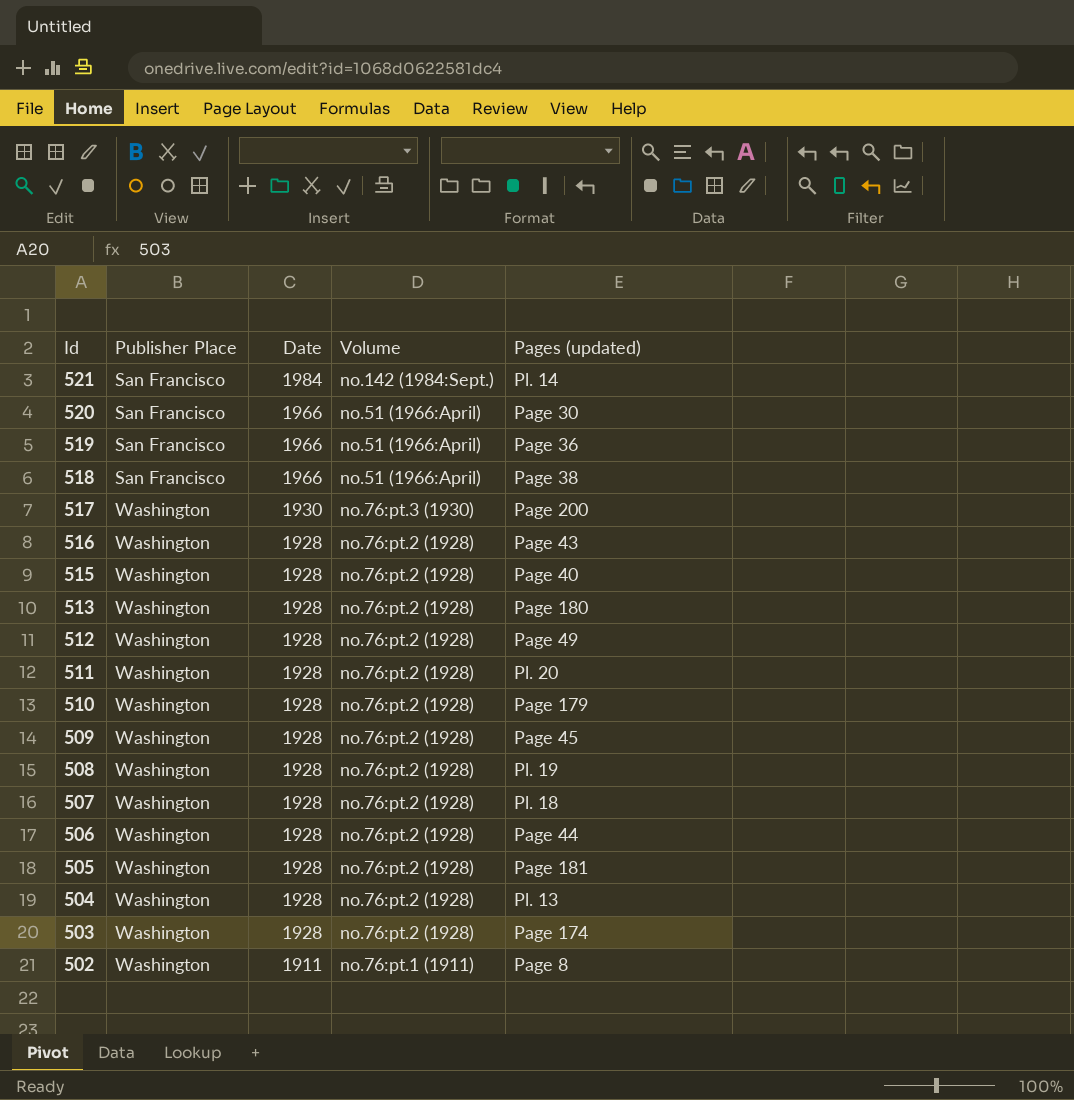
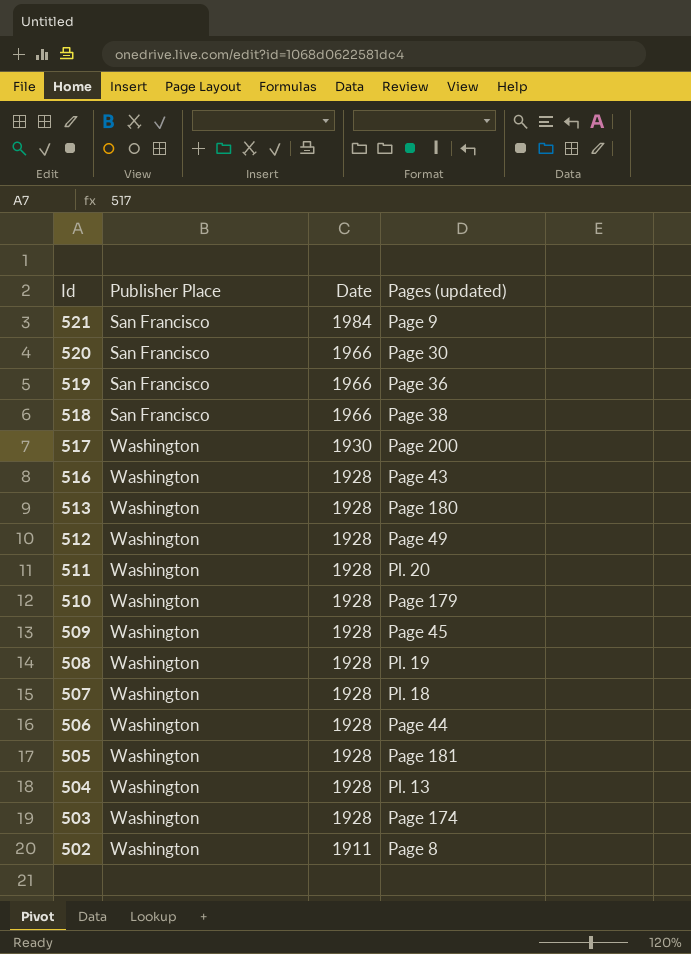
column Volume | position: 4 -> none
row 515: Washington | 1928 | no.76:pt.2 (1928) | Page 40 -> none
521 | Pages (updated): Pl. 14 -> Page 9

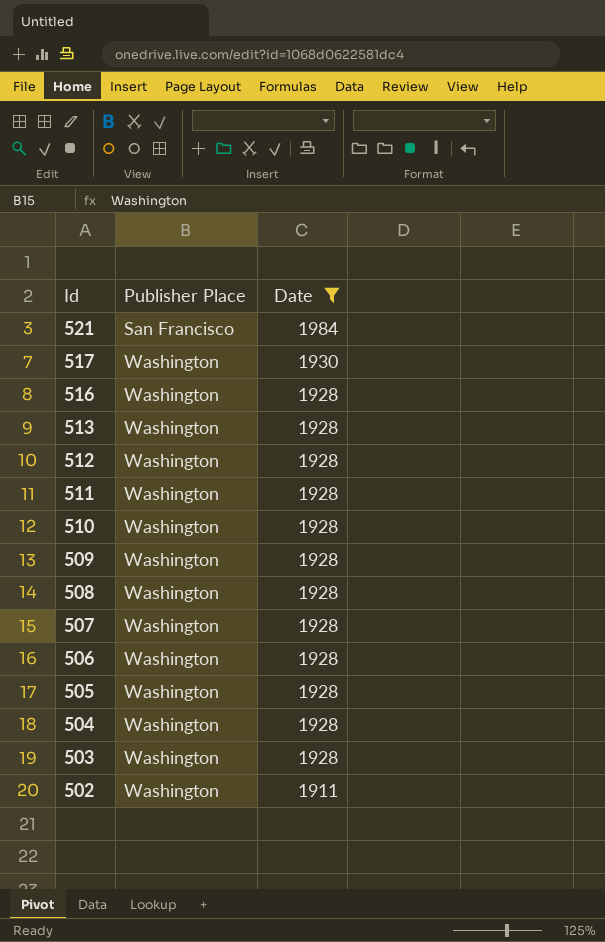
filter: none -> Date != 1966
column Pages (updated) | position: 4 -> none

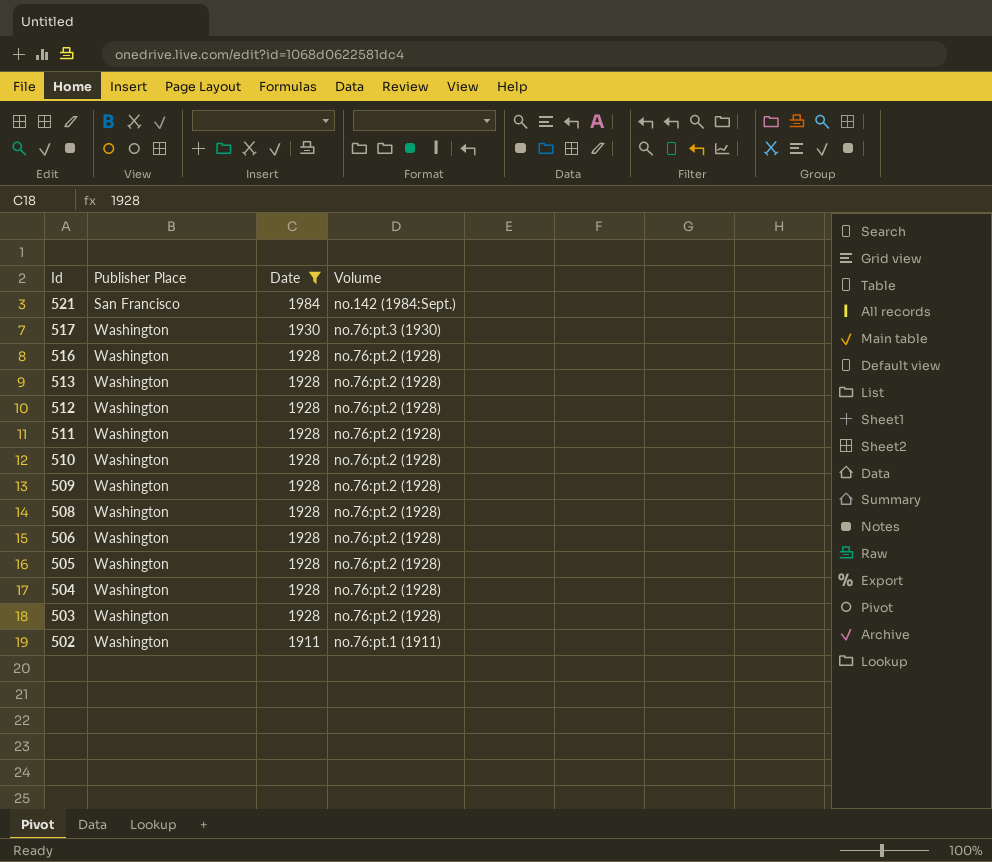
column Volume | position: none -> 4
row 507: Washington | 1928 -> none

